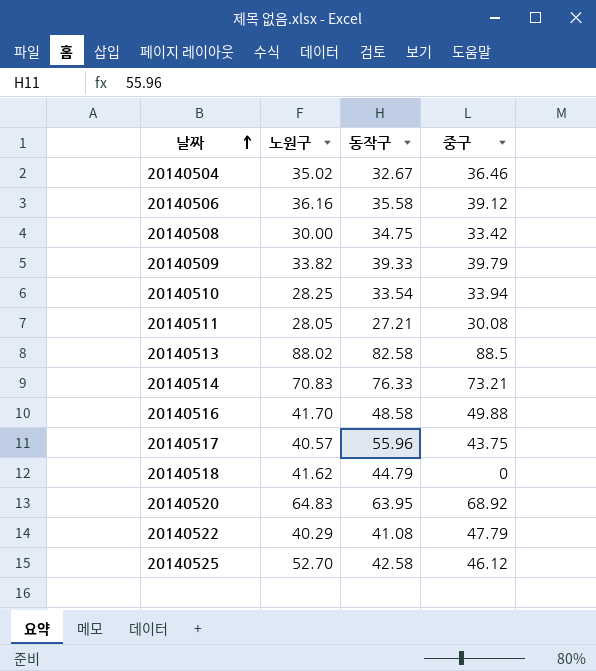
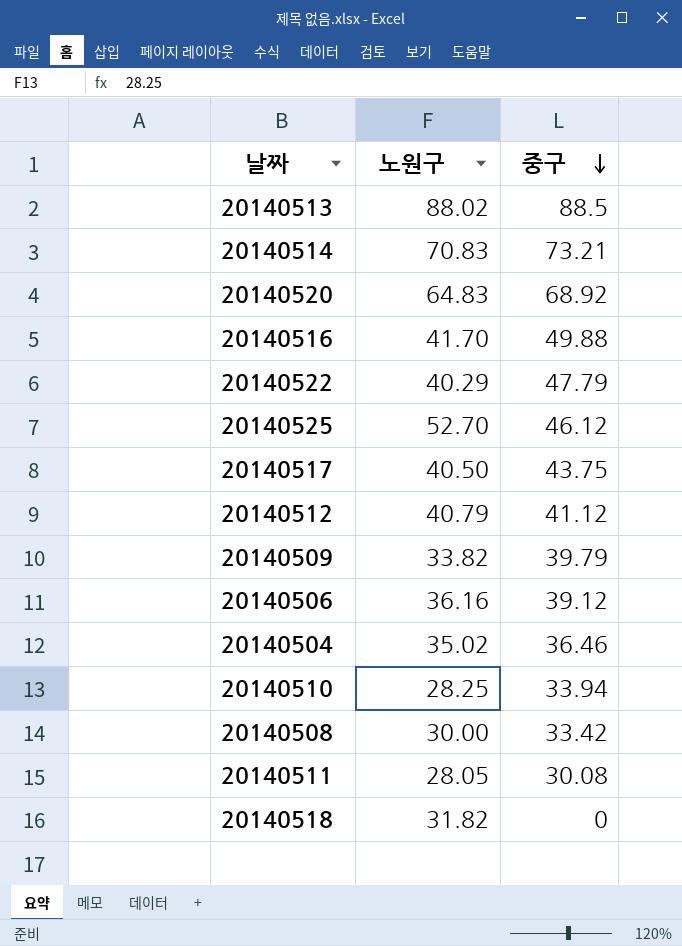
row order: 날짜 ascending -> 중구 descending
column 동작구 | position: 3 -> none
20140517 | 노원구: 40.57 -> 40.50
row 20140512: none -> 40.79 | 41.12
20140518 | 노원구: 41.62 -> 31.82

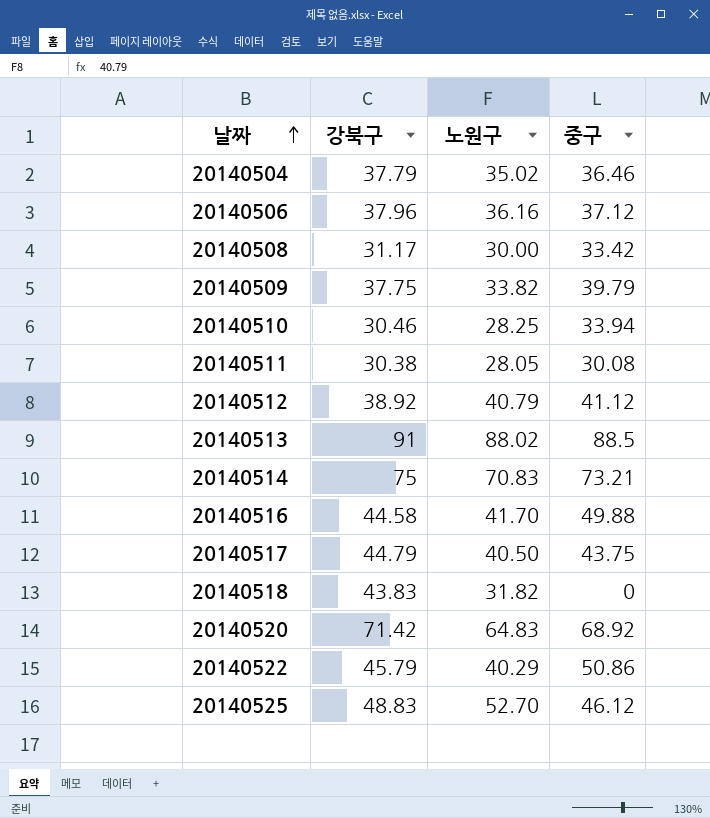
row order: 중구 descending -> 날짜 ascending
column 강북구 | position: none -> 2
20140506 | 중구: 39.12 -> 37.12
20140522 | 중구: 47.79 -> 50.86

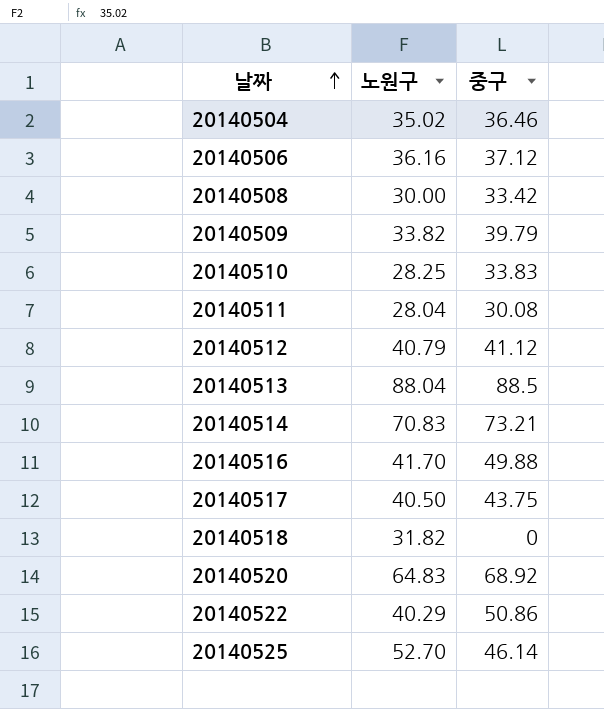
column 강북구 | position: 2 -> none
20140510 | 중구: 33.94 -> 33.83
20140511 | 노원구: 28.05 -> 28.04
20140513 | 노원구: 88.02 -> 88.04
20140525 | 중구: 46.12 -> 46.14

